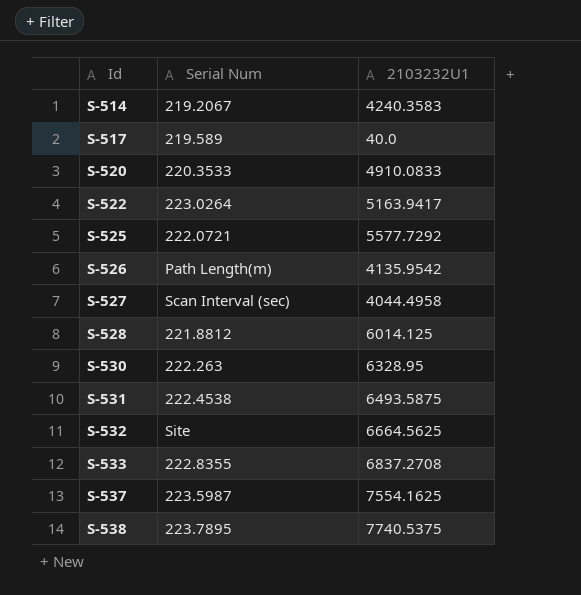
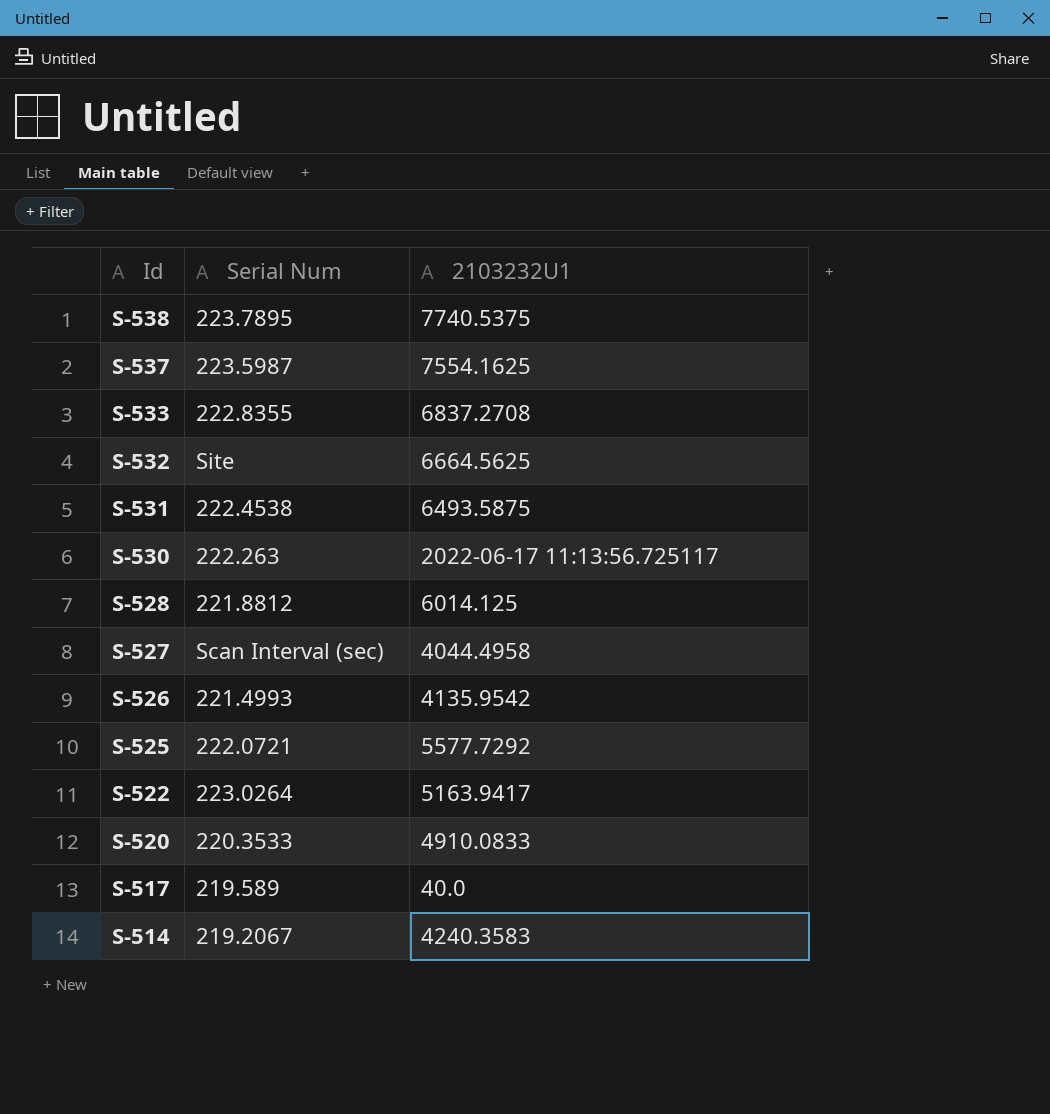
row order: Id ascending -> Id descending
S-530 | 2103232U1: 6328.95 -> 2022-06-17 11:13:56.725117
S-526 | Serial Num: Path Length(m) -> 221.4993

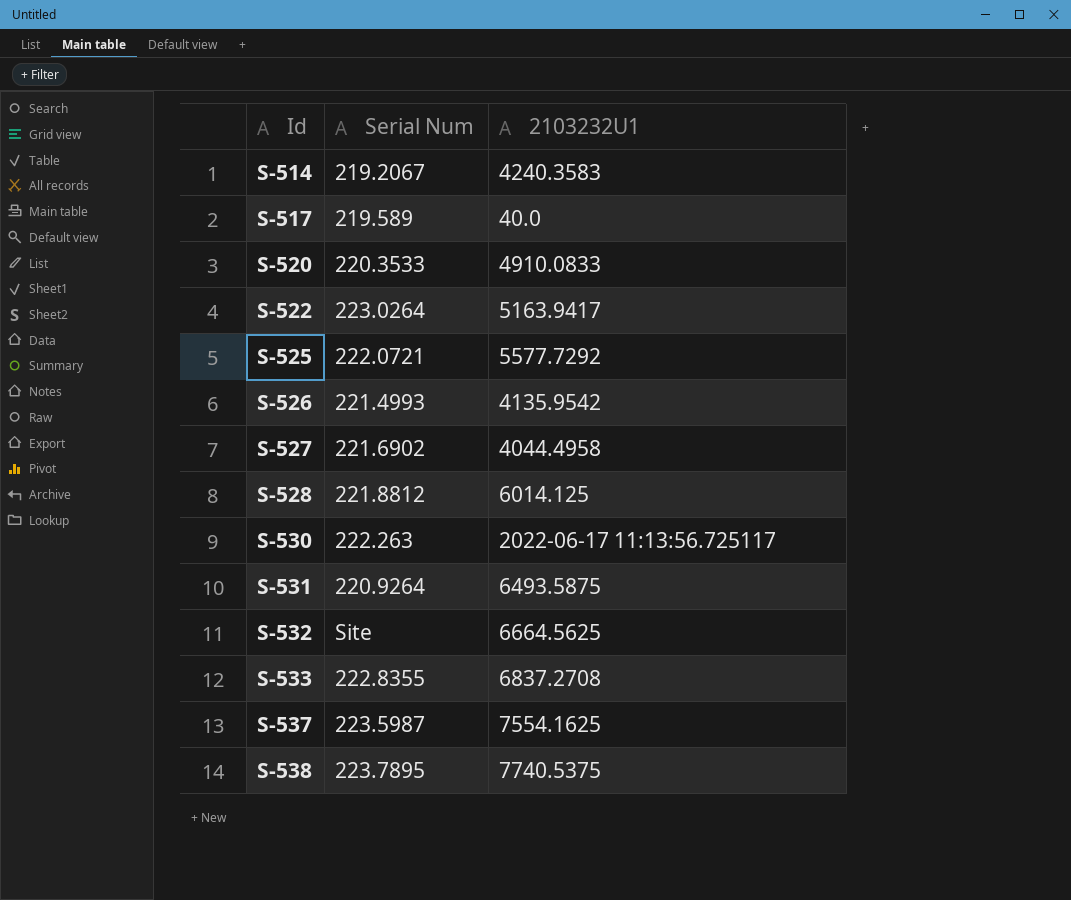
row order: Id descending -> Id ascending
S-527 | Serial Num: Scan Interval (sec) -> 221.6902
S-531 | Serial Num: 222.4538 -> 220.9264

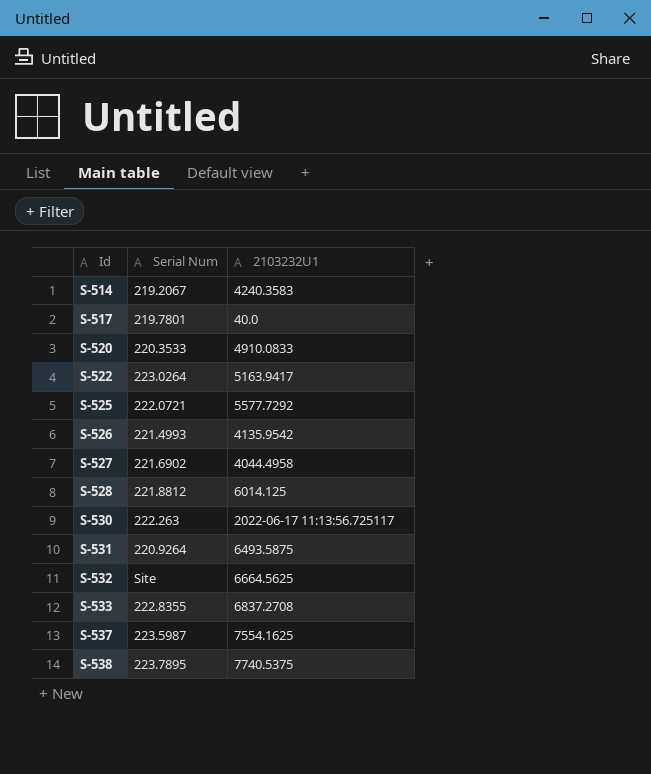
S-517 | Serial Num: 219.589 -> 219.7801

